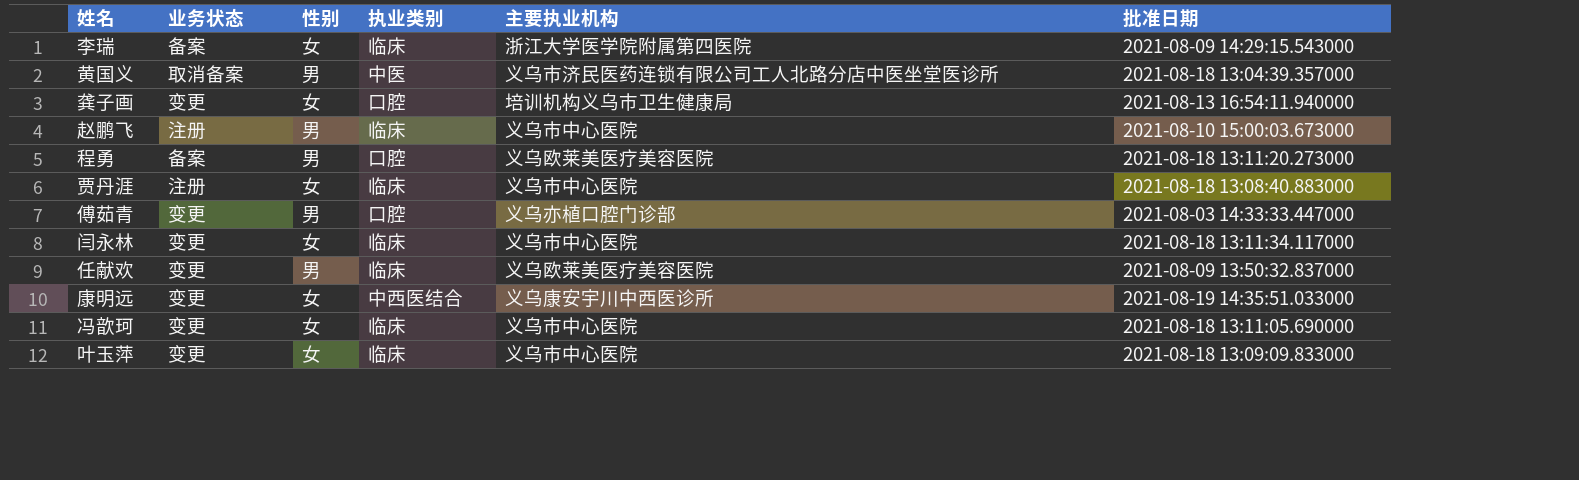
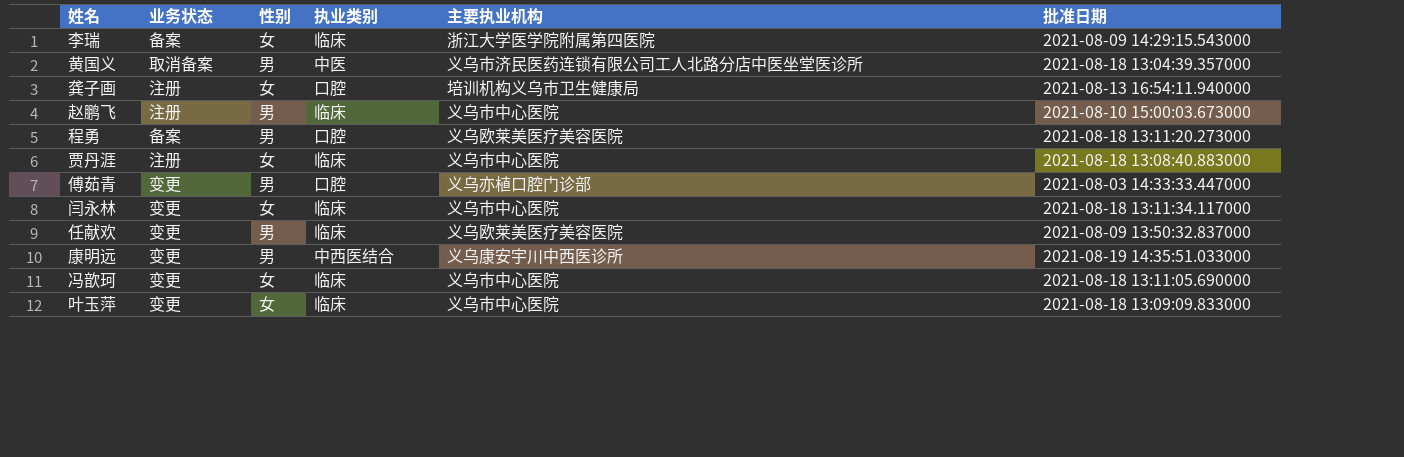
龚子画 | 业务状态: 变更 -> 注册
康明远 | 性别: 女 -> 男

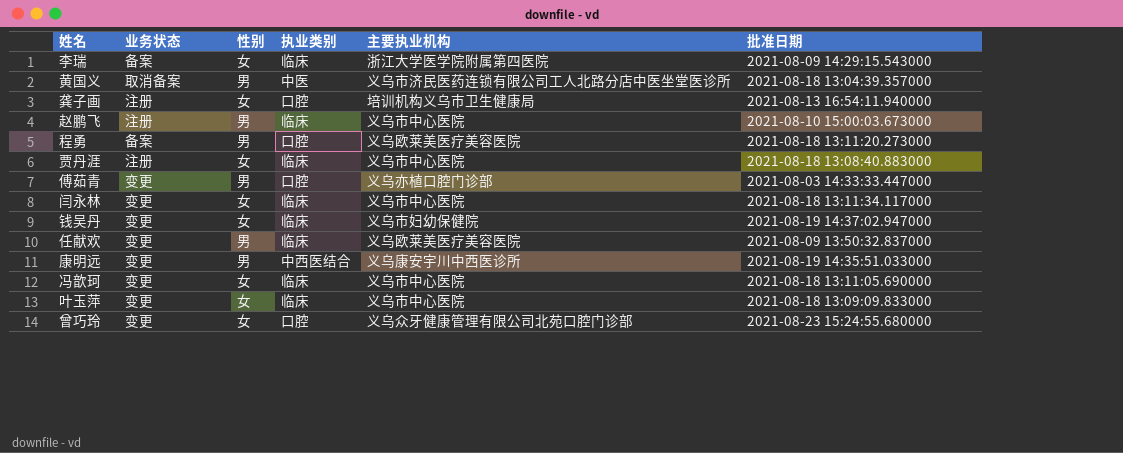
row 钱吴丹: none -> 变更 | 女 | 临床 | 义乌市妇幼保健院 | 2021-08-19 14:37:02.947000
row 曾巧玲: none -> 变更 | 女 | 口腔 | 义乌众牙健康管理有限公司北苑口腔门诊部 | 2021-08-23 15:24:55.680000

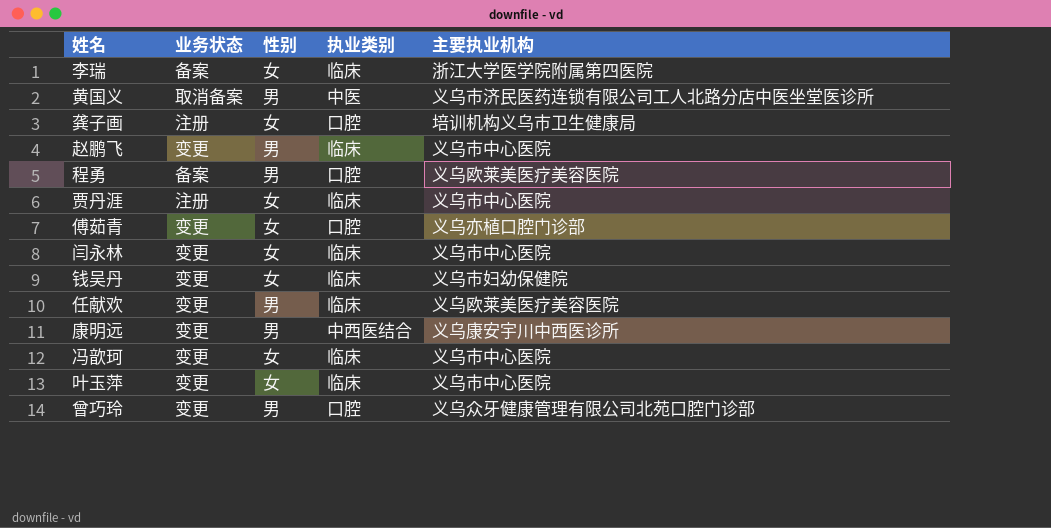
column 批准日期 | position: 6 -> none
赵鹏飞 | 业务状态: 注册 -> 变更
傅茹青 | 性别: 男 -> 女
曾巧玲 | 性别: 女 -> 男

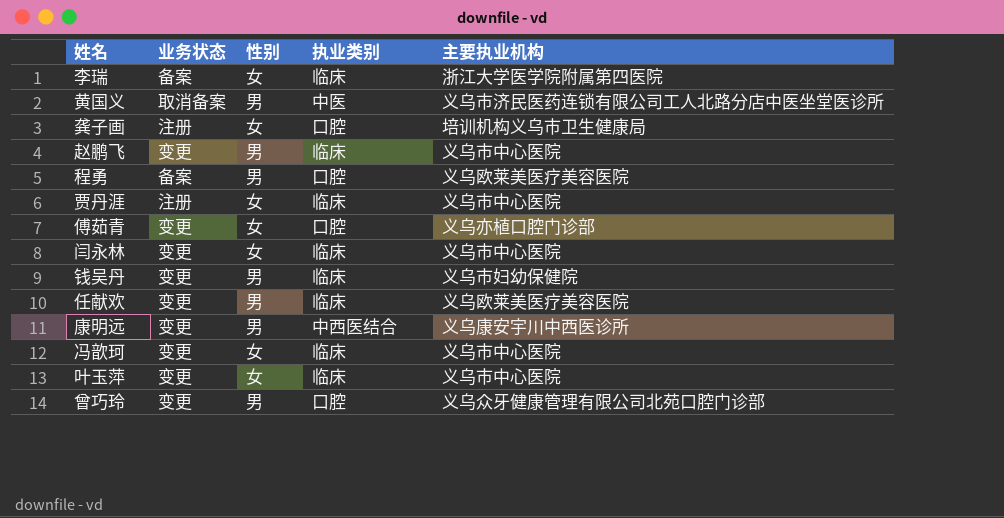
钱吴丹 | 性别: 女 -> 男

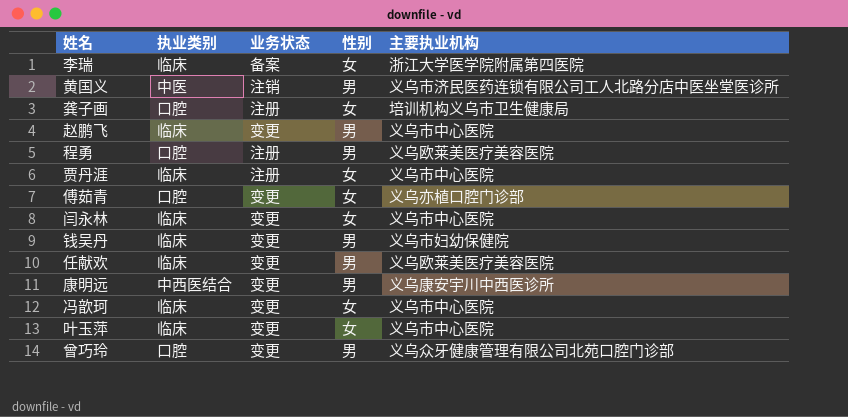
column 执业类别 | position: 4 -> 2
黄国义 | 业务状态: 取消备案 -> 注销
程勇 | 业务状态: 备案 -> 注册

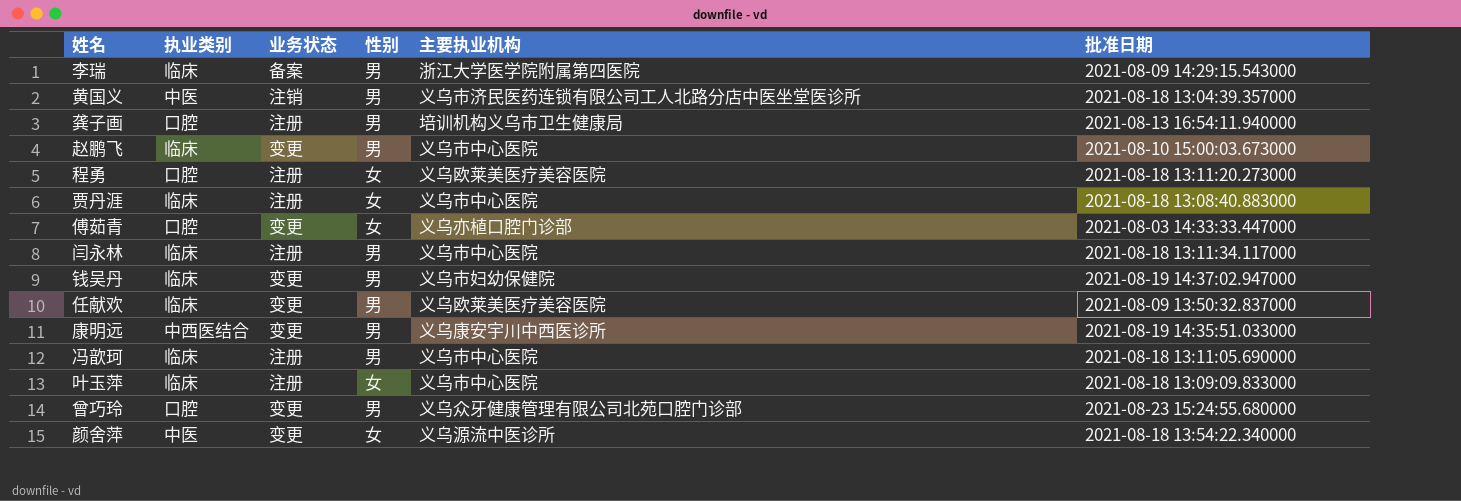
column 批准日期 | position: none -> 6
李瑞 | 性别: 女 -> 男
龚子画 | 性别: 女 -> 男
程勇 | 性别: 男 -> 女
闫永林 | 业务状态: 变更 -> 注册
闫永林 | 性别: 女 -> 男
冯歆珂 | 业务状态: 变更 -> 注册
冯歆珂 | 性别: 女 -> 男
叶玉萍 | 业务状态: 变更 -> 注册
row 颜舍萍: none -> 中医 | 变更 | 女 | 义乌源流中医诊所 | 2021-08-18 13:54:22.340000

